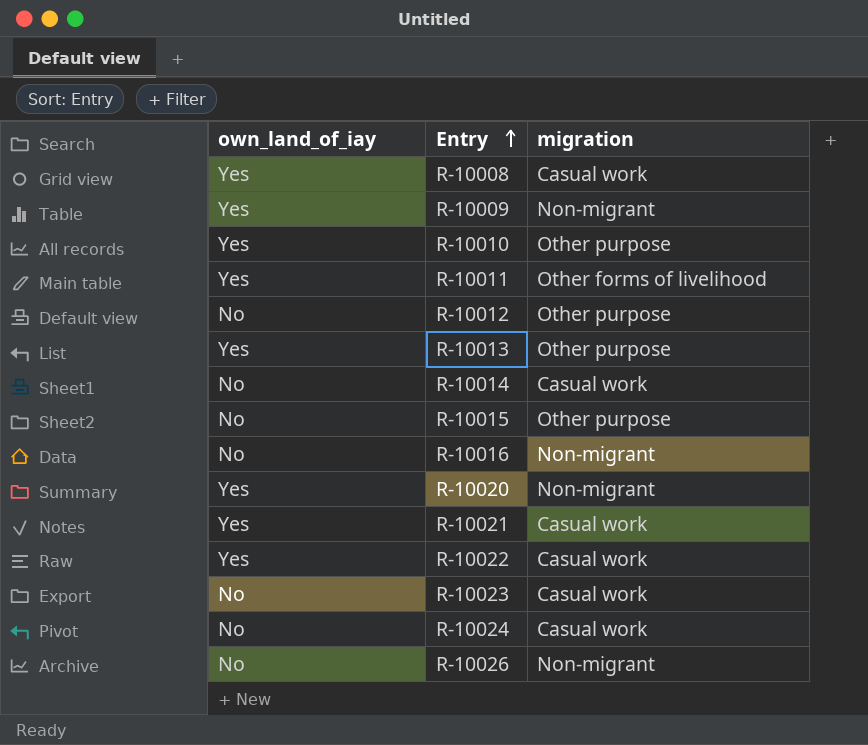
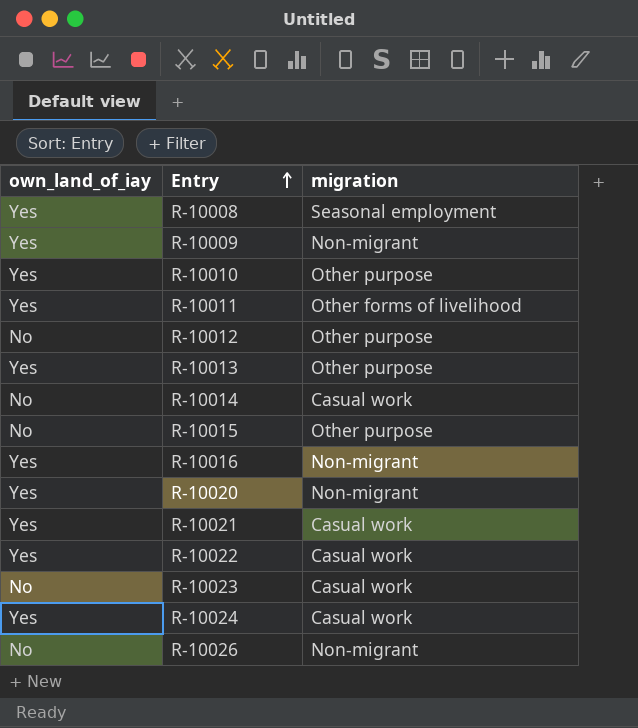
R-10008 | migration: Casual work -> Seasonal employment
R-10016 | own_land_of_iay: No -> Yes
R-10024 | own_land_of_iay: No -> Yes

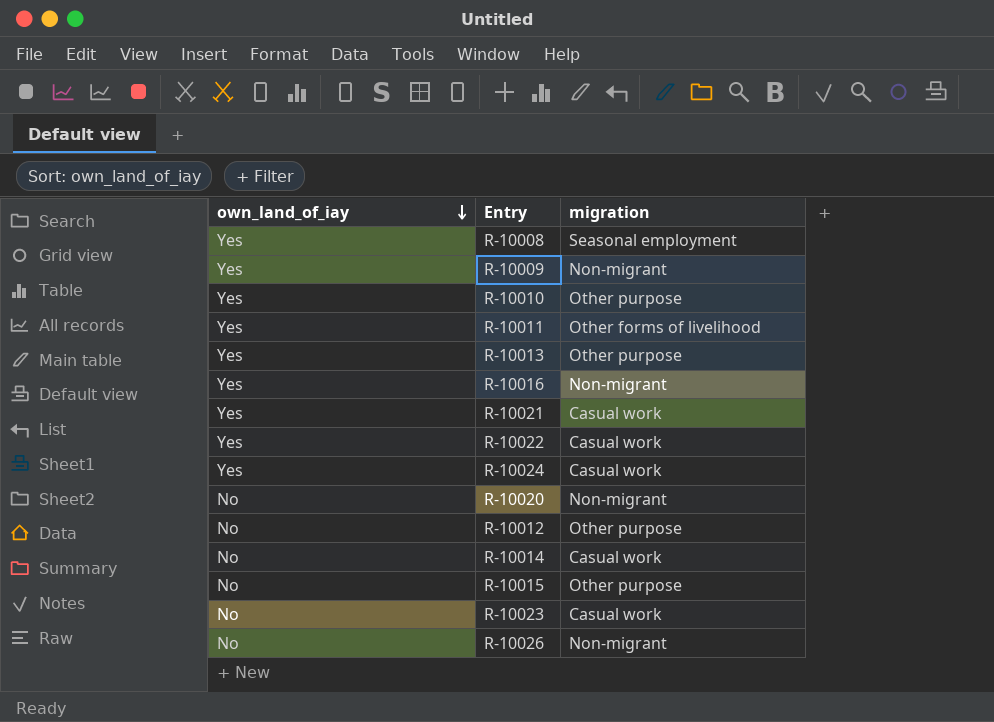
row order: Entry ascending -> own_land_of_iay descending
R-10020 | own_land_of_iay: Yes -> No

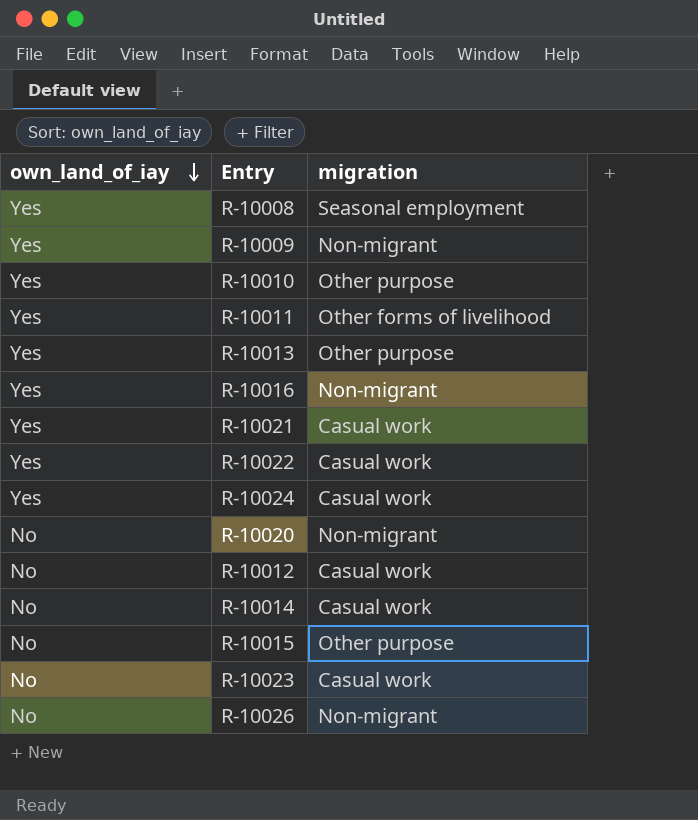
R-10012 | migration: Other purpose -> Casual work

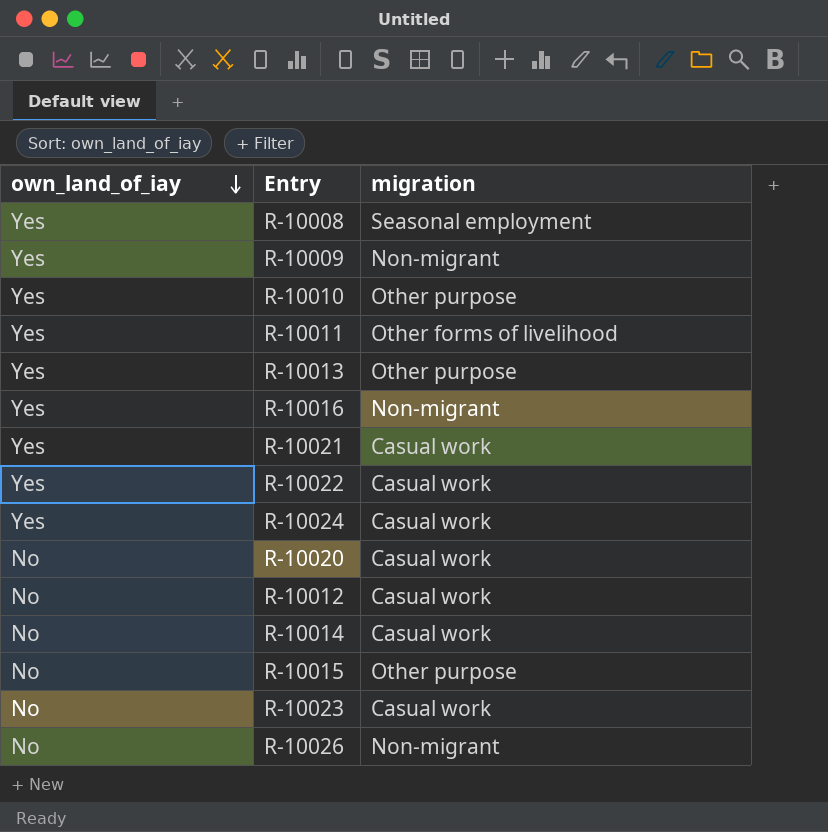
R-10020 | migration: Non-migrant -> Casual work

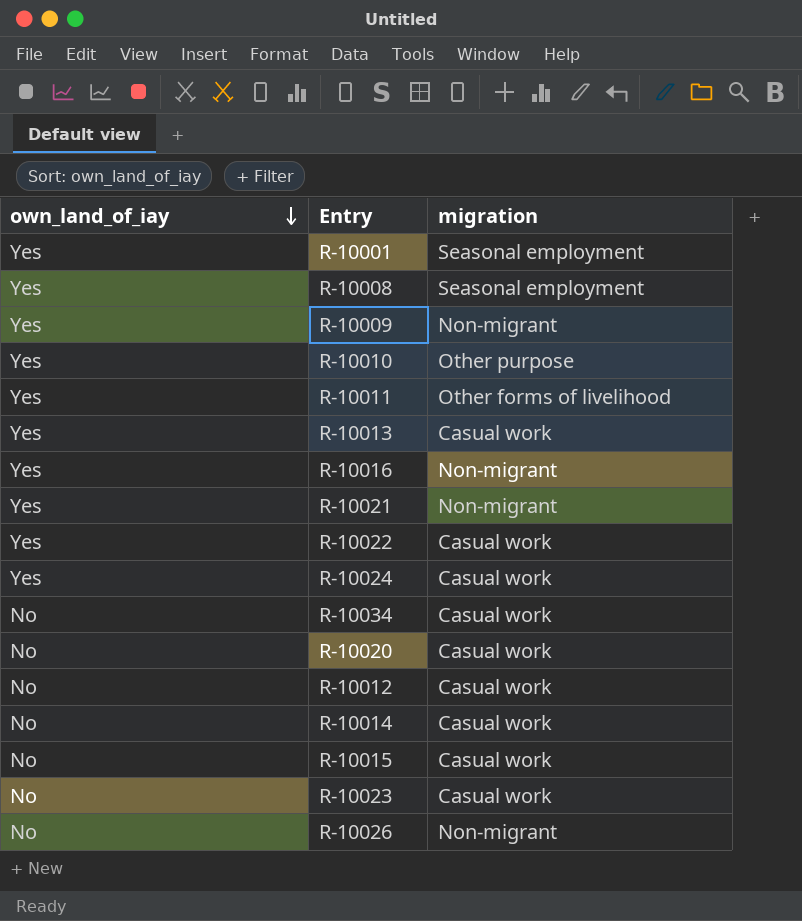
row R-10001: none -> Yes | Seasonal employment
R-10013 | migration: Other purpose -> Casual work
R-10021 | migration: Casual work -> Non-migrant
row R-10034: none -> No | Casual work
R-10015 | migration: Other purpose -> Casual work

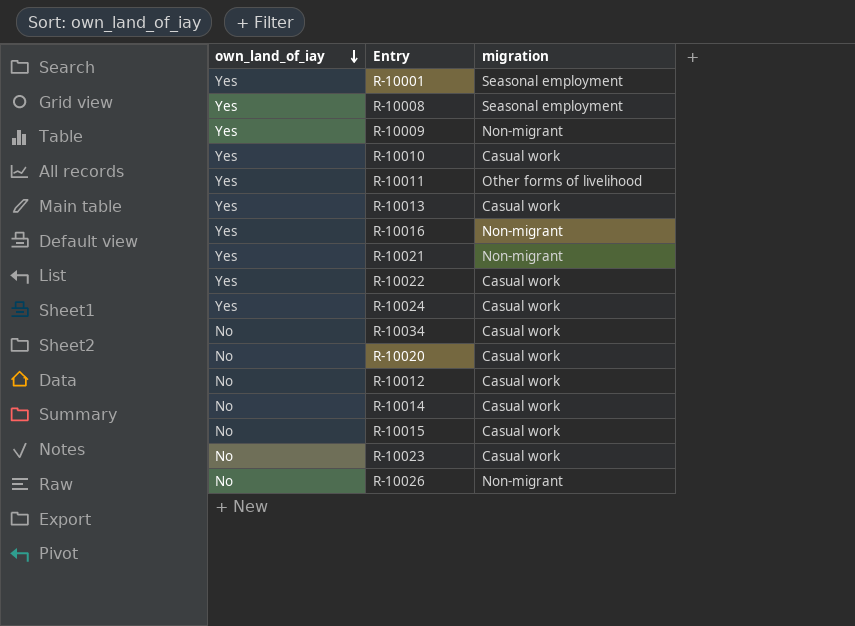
R-10010 | migration: Other purpose -> Casual work

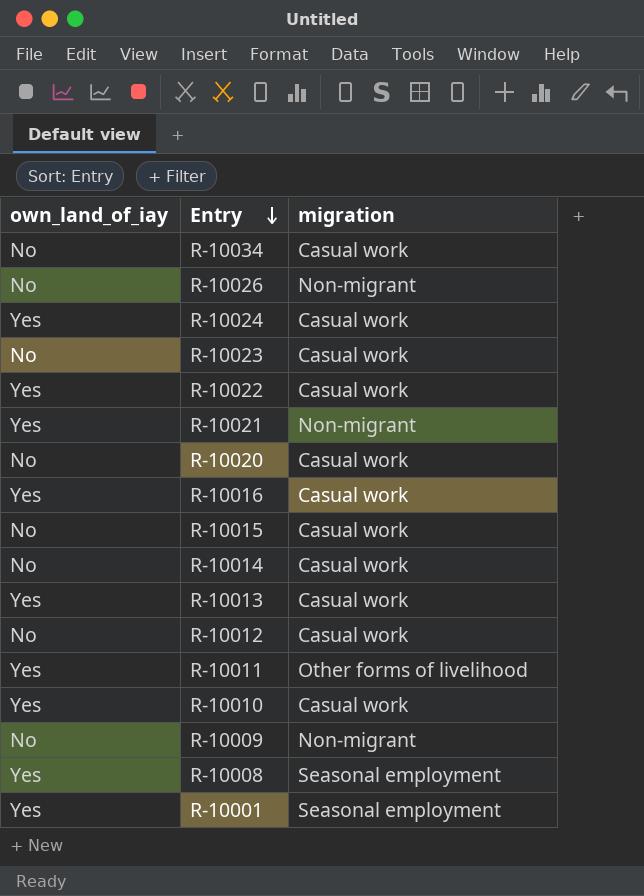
row order: own_land_of_iay descending -> Entry descending
R-10016 | migration: Non-migrant -> Casual work
R-10009 | own_land_of_iay: Yes -> No

